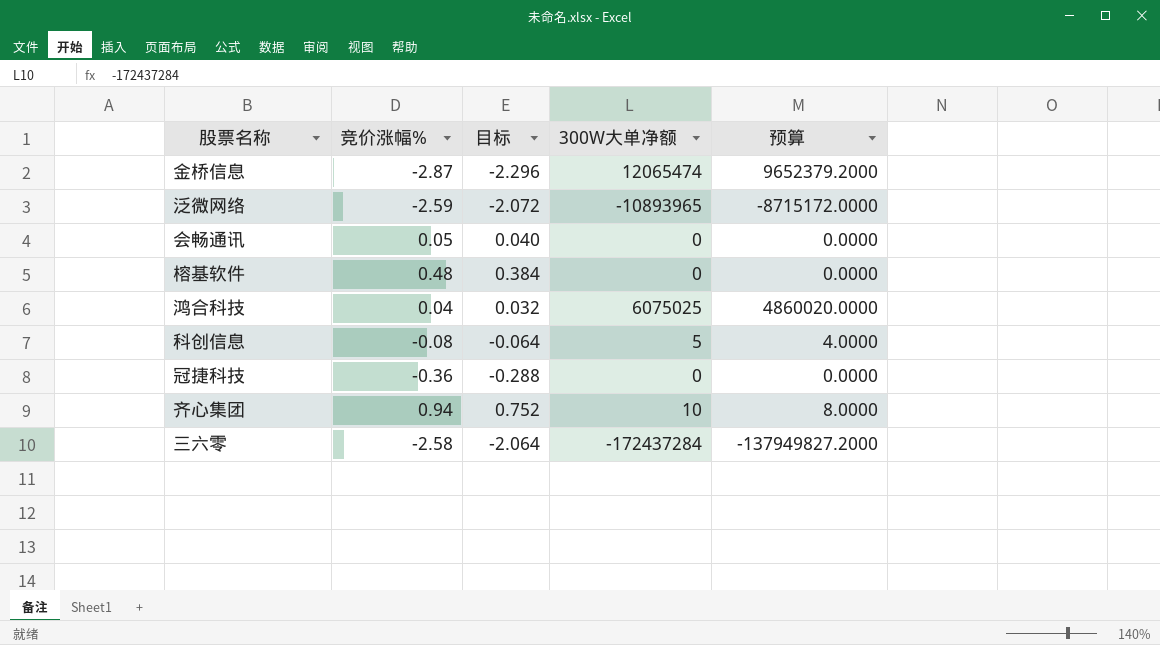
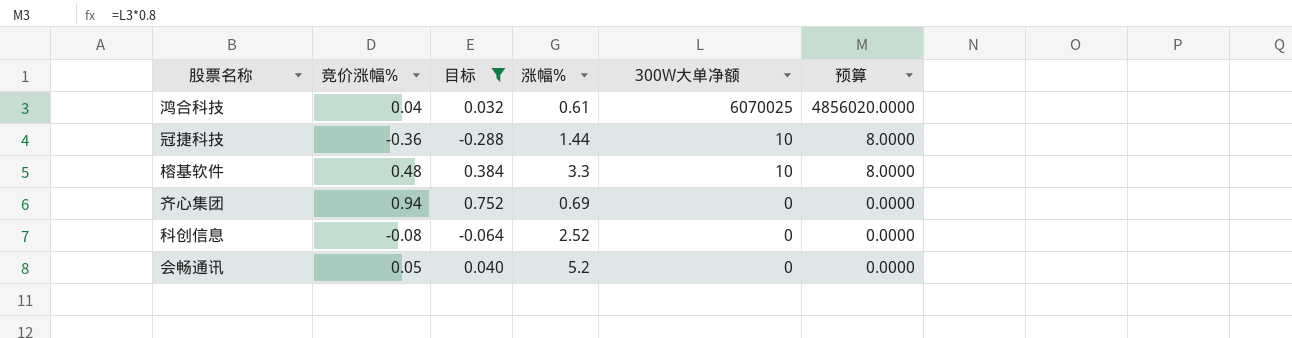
filter: none -> 目标 >= -0.288
row order: none -> 300W大单净额 descending
column 涨幅% | position: none -> 4
鸿合科技 | 300W大单净额: 6075025 -> 6070025
鸿合科技 | 预算: 4860020.0000 -> 4856020.0000
冠捷科技 | 300W大单净额: 0 -> 10
冠捷科技 | 预算: 0.0000 -> 8.0000
榕基软件 | 300W大单净额: 0 -> 10
榕基软件 | 预算: 0.0000 -> 8.0000
齐心集团 | 300W大单净额: 10 -> 0
齐心集团 | 预算: 8.0000 -> 0.0000
科创信息 | 300W大单净额: 5 -> 0
科创信息 | 预算: 4.0000 -> 0.0000

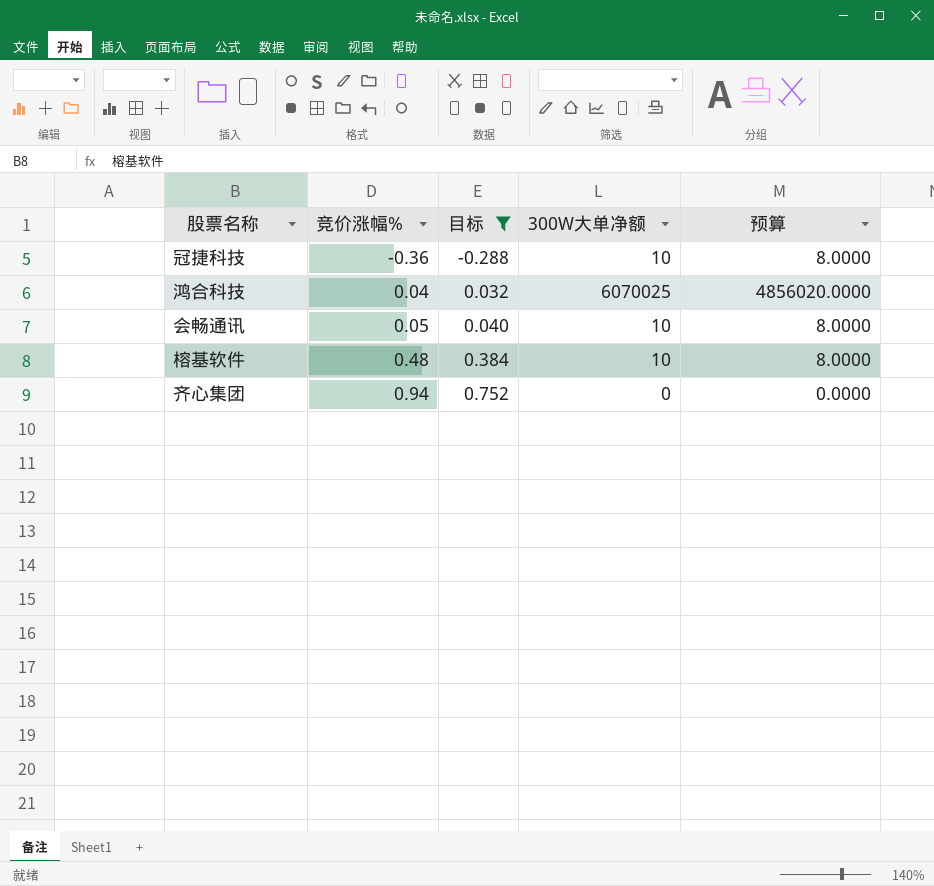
row order: 300W大单净额 descending -> 竞价涨幅% ascending
column 涨幅% | position: 4 -> none
row 科创信息: -0.08 | -0.064 | 2.52 | 0 | 0.0000 -> none
会畅通讯 | 300W大单净额: 0 -> 10
会畅通讯 | 预算: 0.0000 -> 8.0000

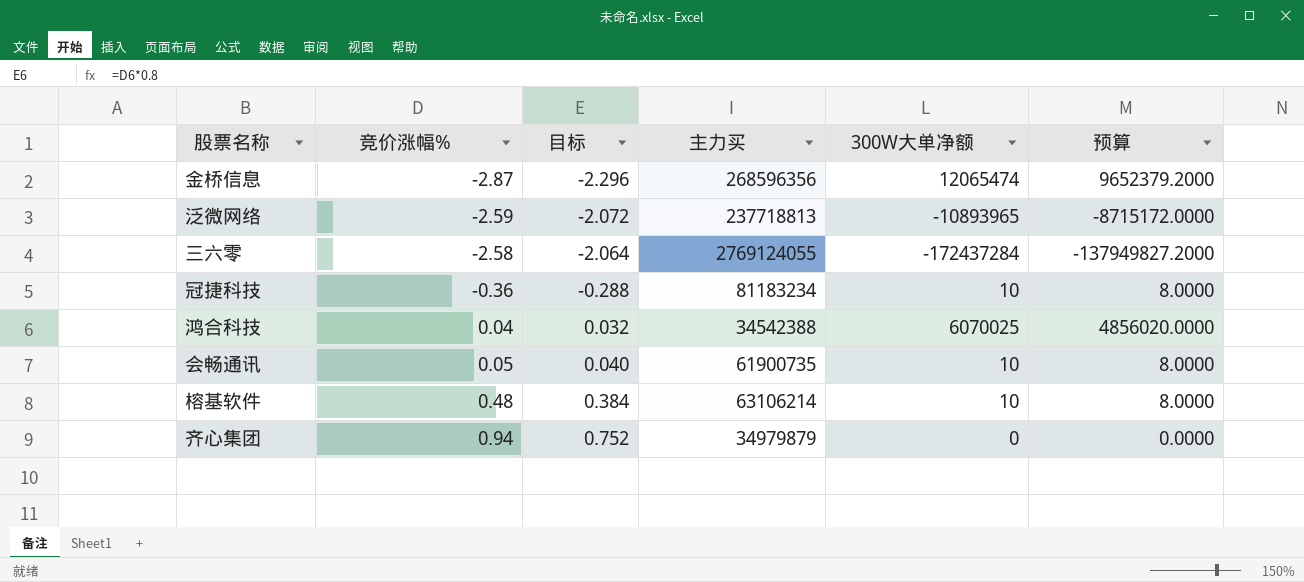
filter: 目标 >= -0.288 -> none
column 主力买 | position: none -> 4

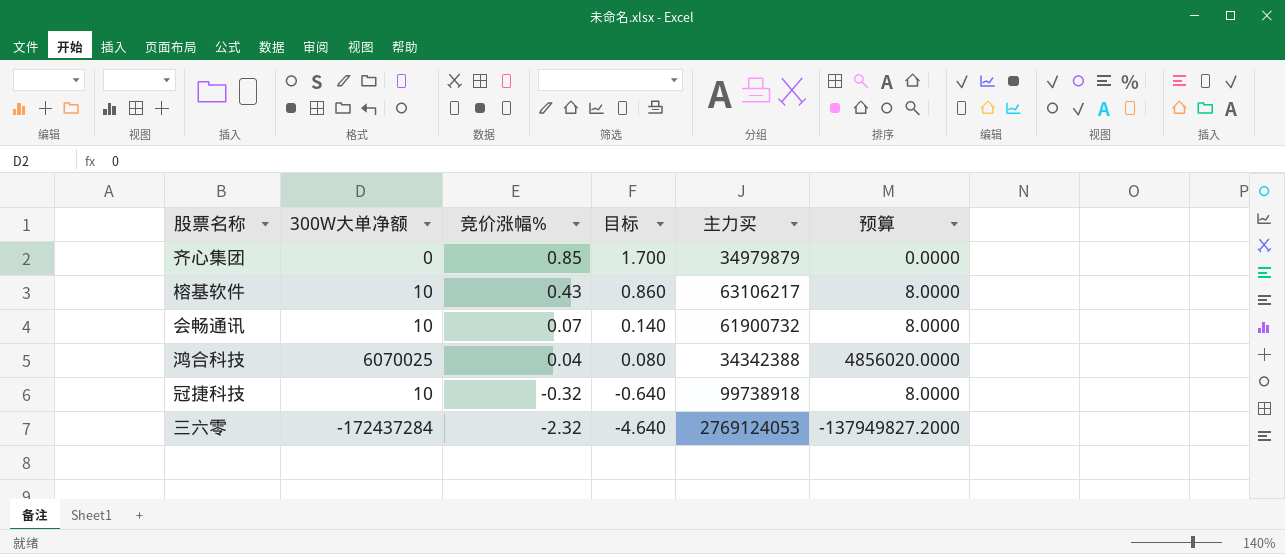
row order: 竞价涨幅% ascending -> 竞价涨幅% descending
column 300W大单净额 | position: 5 -> 2
column 目标 | formula: [竞价涨幅%] * 0.8 -> [竞价涨幅%] * 2
row 金桥信息: -2.87 | -2.296 | 268596356 | 12065474 | 9652379.2000 -> none
row 泛微网络: -2.59 | -2.072 | 237718813 | -10893965 | -8715172.0000 -> none
齐心集团 | 竞价涨幅%: 0.94 -> 0.85
榕基软件 | 竞价涨幅%: 0.48 -> 0.43
榕基软件 | 主力买: 63106214 -> 63106217
会畅通讯 | 竞价涨幅%: 0.05 -> 0.07
会畅通讯 | 主力买: 61900735 -> 61900732
鸿合科技 | 主力买: 34542388 -> 34342388
冠捷科技 | 竞价涨幅%: -0.36 -> -0.32
冠捷科技 | 主力买: 81183234 -> 99738918
三六零 | 竞价涨幅%: -2.58 -> -2.32
三六零 | 主力买: 2769124055 -> 2769124053

